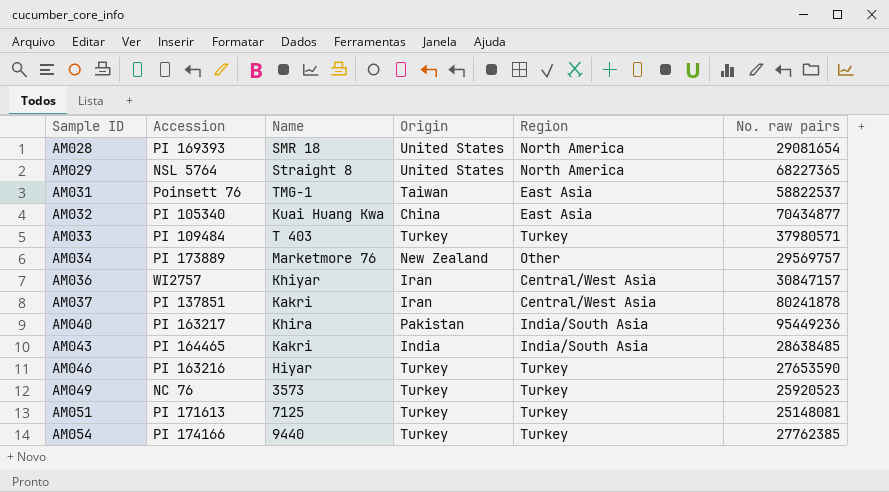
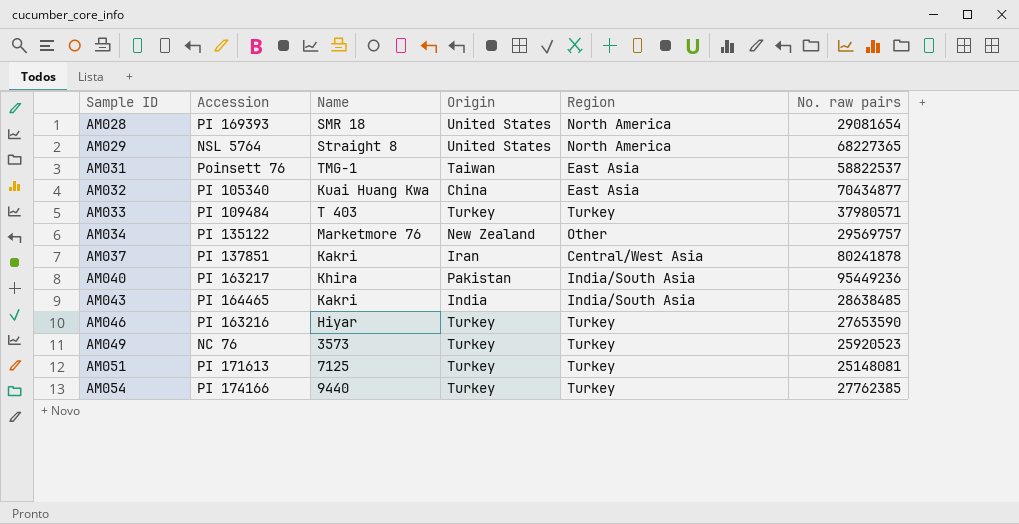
row AM036: WI2757 | Khiyar | Iran | Central/West Asia | 30847157 -> none
AM034 | Accession: PI 173889 -> PI 135122

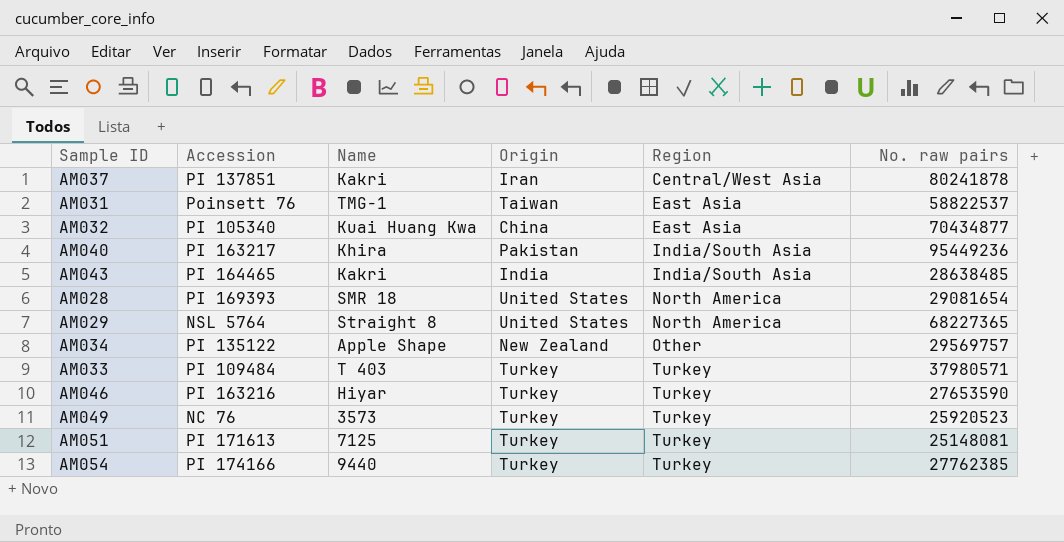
row order: Sample ID ascending -> Region ascending
AM034 | Name: Marketmore 76 -> Apple Shape

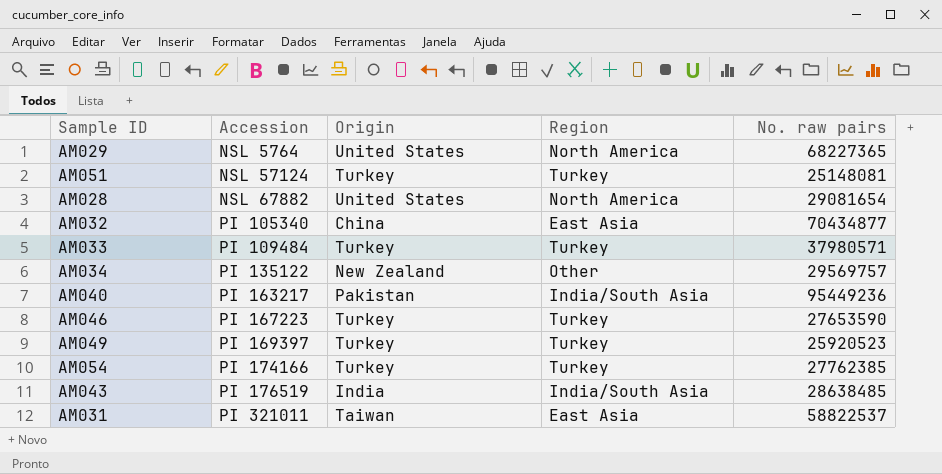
row order: Region ascending -> Accession ascending
column Name | position: 3 -> none
row AM037: PI 137851 | Kakri | Iran | Central/West Asia | 80241878 -> none
AM051 | Accession: PI 171613 -> NSL 57124
AM028 | Accession: PI 169393 -> NSL 67882
AM046 | Accession: PI 163216 -> PI 167223
AM049 | Accession: NC 76 -> PI 169397
AM043 | Accession: PI 164465 -> PI 176519
AM031 | Accession: Poinsett 76 -> PI 321011

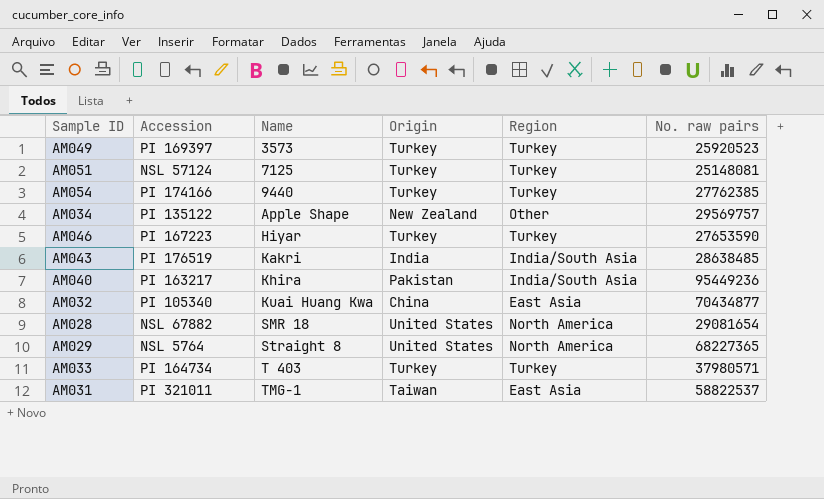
row order: Accession ascending -> Name ascending
column Name | position: none -> 3
AM033 | Accession: PI 109484 -> PI 164734

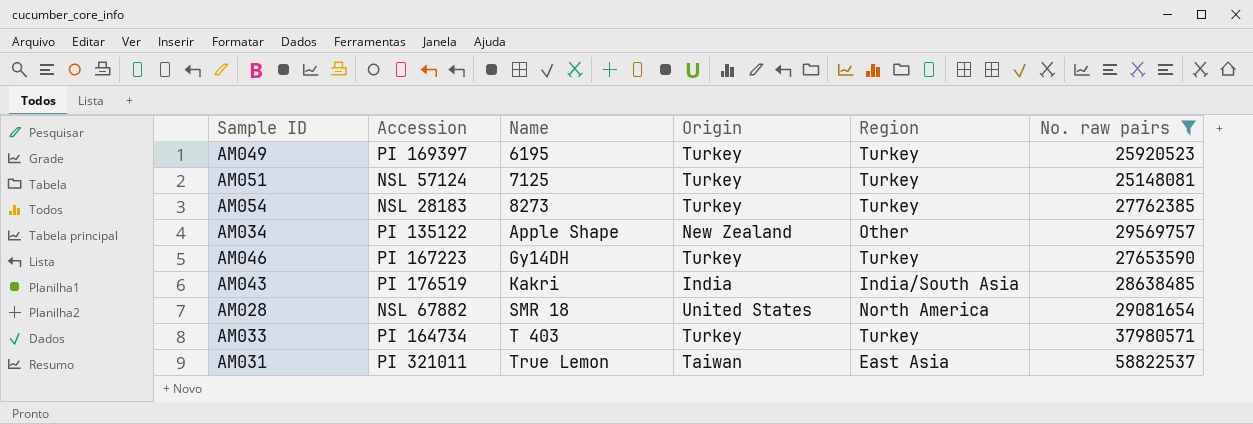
filter: none -> No. raw pairs <= 58822537
AM049 | Name: 3573 -> 6195
AM054 | Accession: PI 174166 -> NSL 28183
AM054 | Name: 9440 -> 8273
AM046 | Name: Hiyar -> Gy14DH
AM031 | Name: TMG-1 -> True Lemon

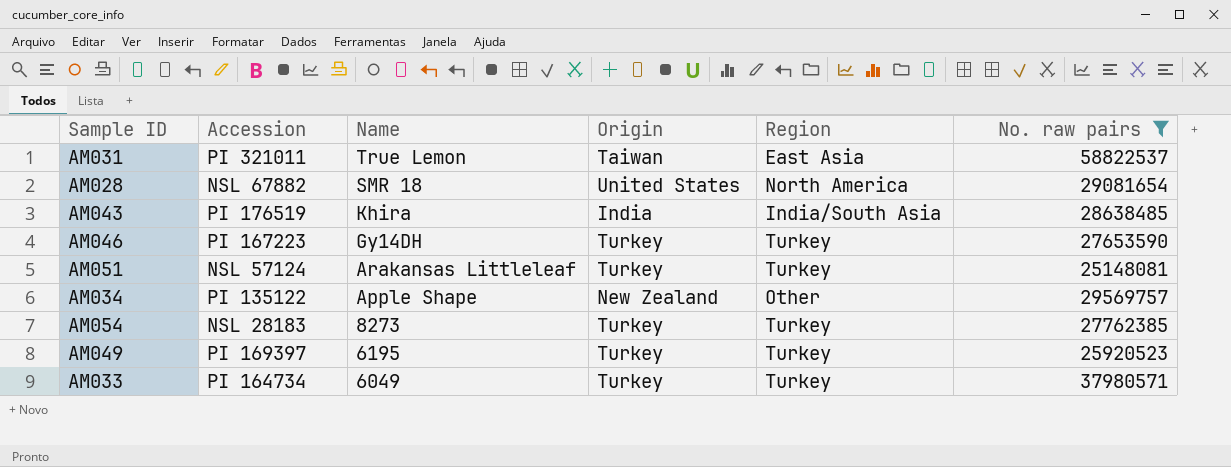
row order: Name ascending -> Name descending
AM043 | Name: Kakri -> Khira
AM051 | Name: 7125 -> Arakansas Littleleaf
AM033 | Name: T 403 -> 6049

